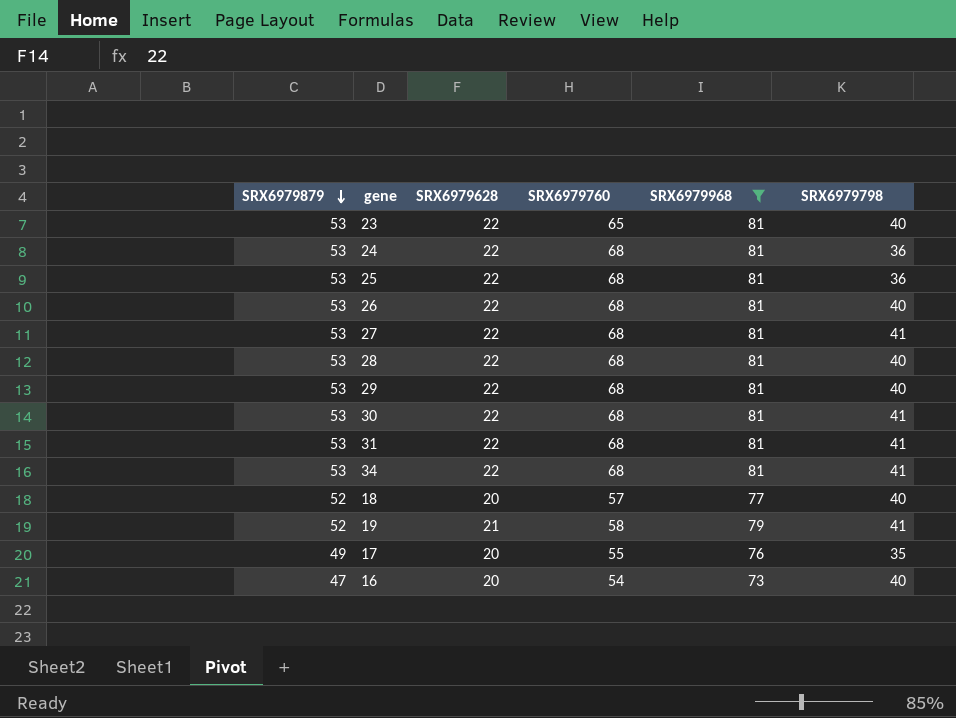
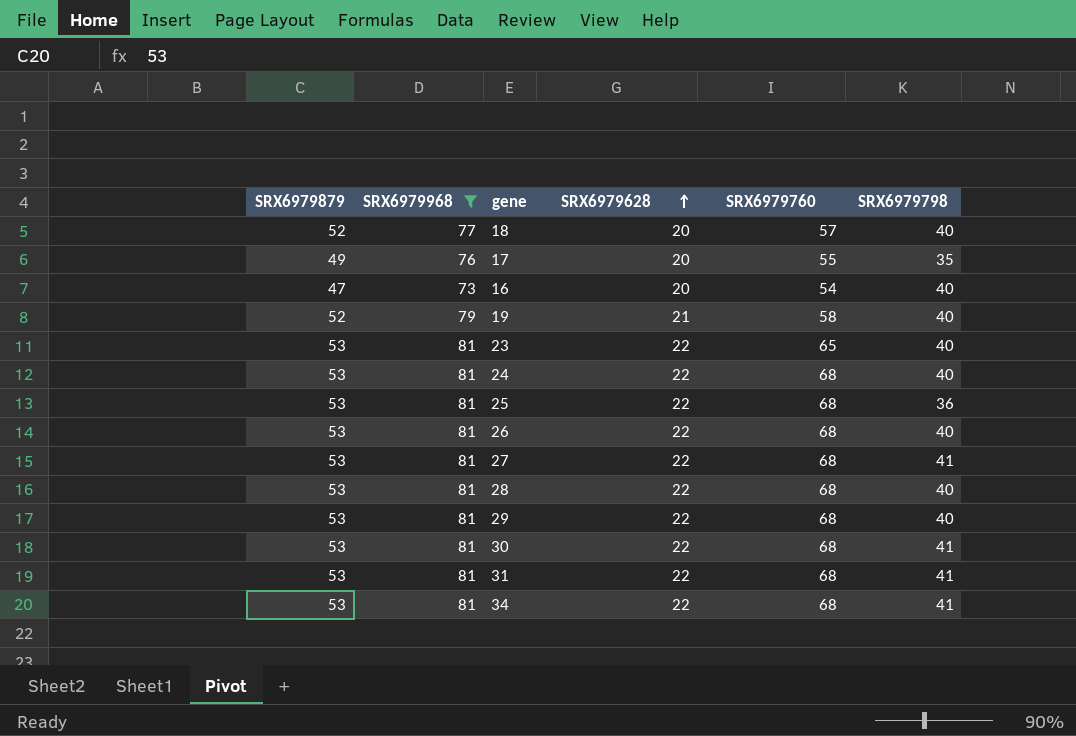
row order: SRX6979879 descending -> SRX6979628 ascending
column SRX6979968 | position: 5 -> 2
19 | SRX6979798: 41 -> 40
24 | SRX6979798: 36 -> 40

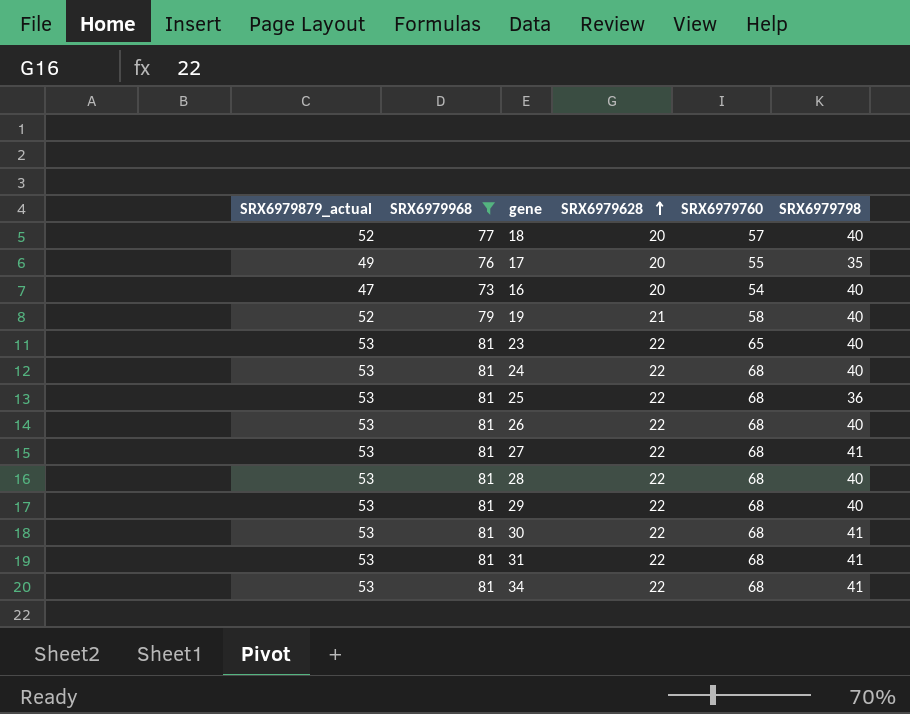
column name: SRX6979879 -> SRX6979879_actual

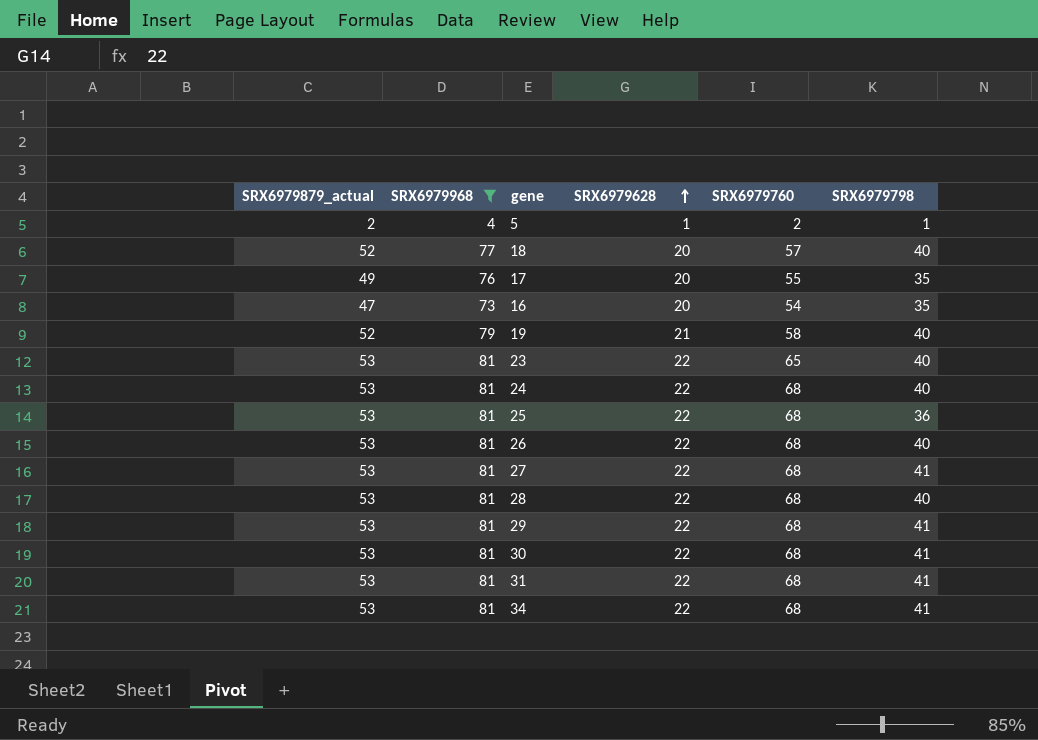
row 5: none -> 2 | 4 | 1 | 2 | 1
16 | SRX6979798: 40 -> 35
29 | SRX6979798: 40 -> 41

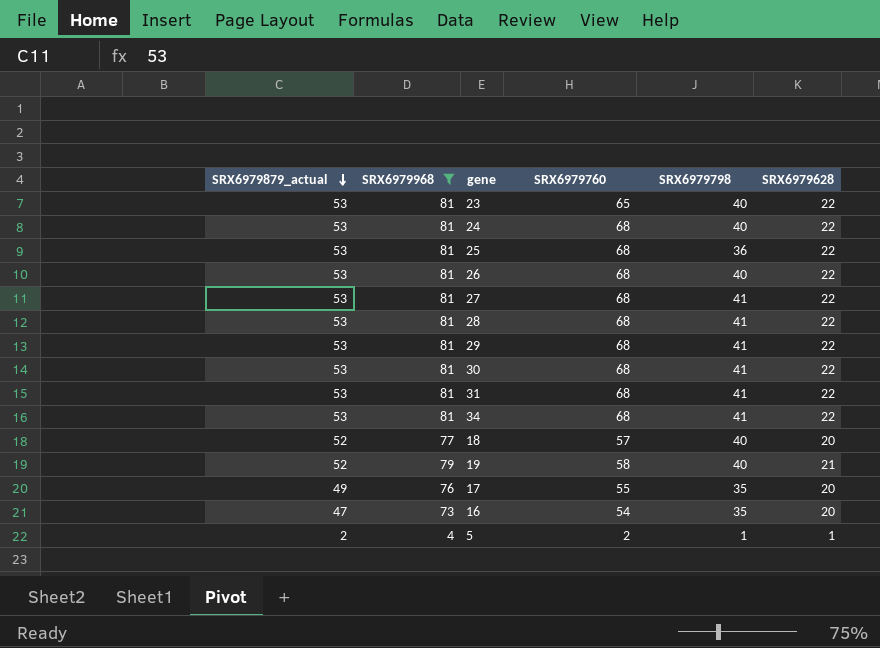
row order: SRX6979628 ascending -> SRX6979879_actual descending
column SRX6979628 | position: 4 -> 6
28 | SRX6979798: 40 -> 41

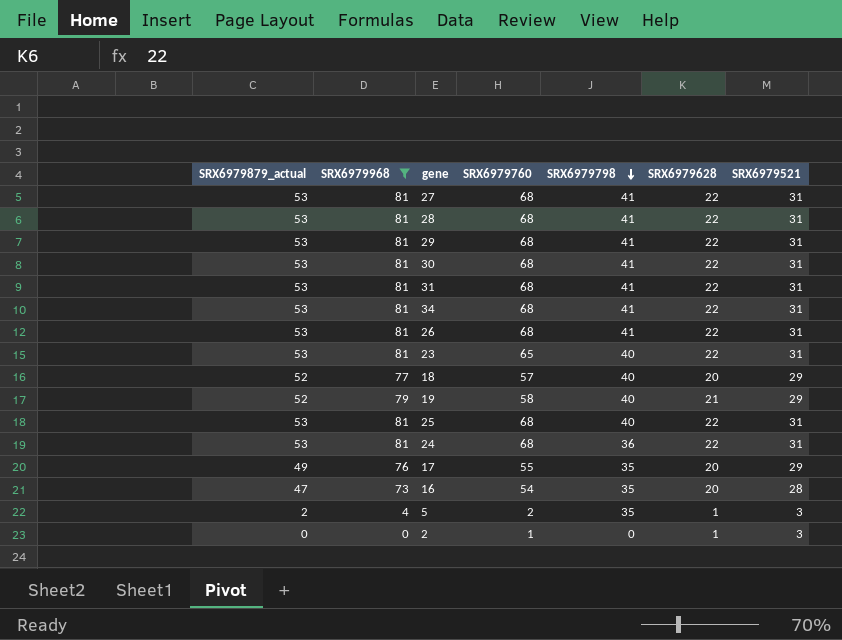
row order: SRX6979879_actual descending -> SRX6979798 descending
column SRX6979521 | position: none -> 7
26 | SRX6979798: 40 -> 41
25 | SRX6979798: 36 -> 40
24 | SRX6979798: 40 -> 36
5 | SRX6979798: 1 -> 35
row 2: none -> 0 | 0 | 1 | 0 | 1 | 3

